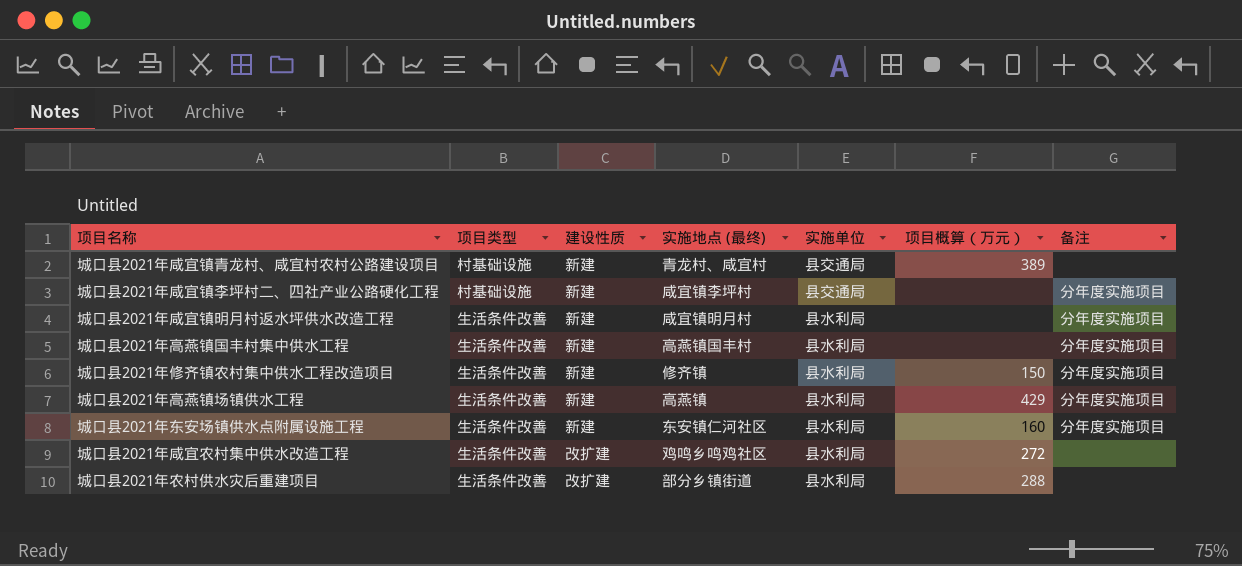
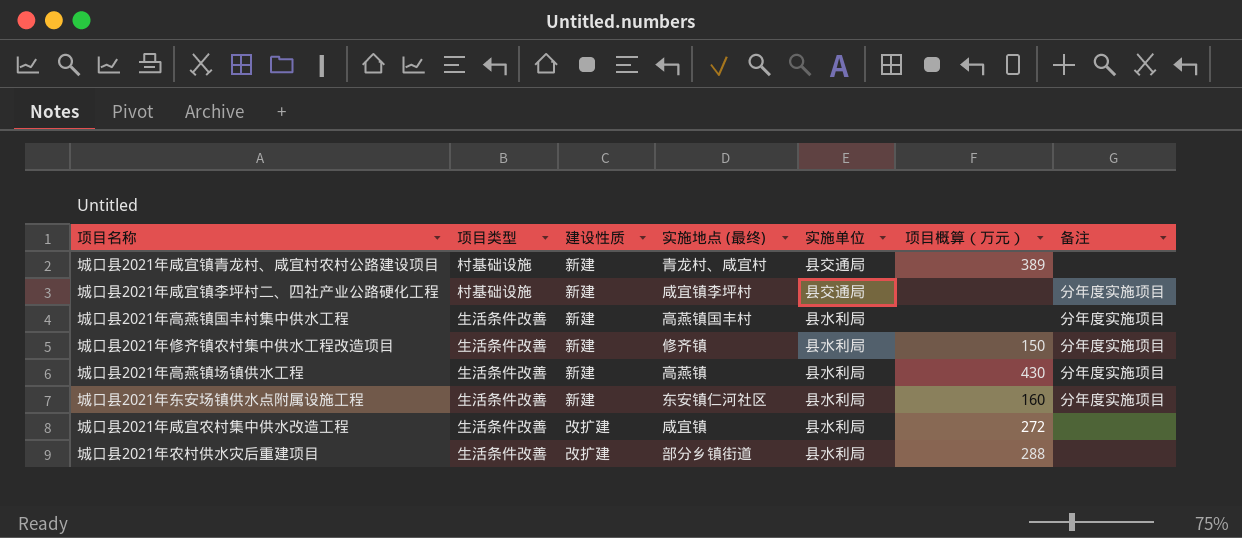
row 城口县2021年咸宜镇明月村返水坪供水改造工程: 生活条件改善 | 新建 | 咸宜镇明月村 | 县水利局 | none | 分年度实施项目 -> none
城口县2021年高燕镇场镇供水工程 | 项目概算（万元）: 429 -> 430
城口县2021年咸宜农村集中供水改造工程 | 实施地点 (最终): 鸡鸣乡鸣鸡社区 -> 咸宜镇

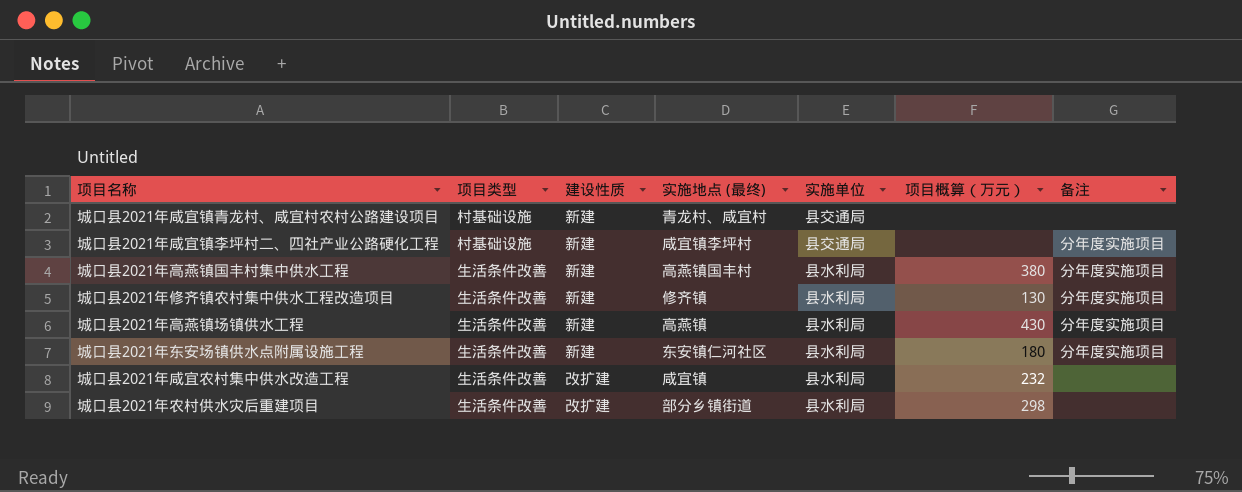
城口县2021年咸宜镇青龙村、咸宜村农村公路建设项目 | 项目概算（万元）: 389 -> none
城口县2021年高燕镇国丰村集中供水工程 | 项目概算（万元）: none -> 380
城口县2021年修齐镇农村集中供水工程改造项目 | 项目概算（万元）: 150 -> 130
城口县2021年东安场镇供水点附属设施工程 | 项目概算（万元）: 160 -> 180
城口县2021年咸宜农村集中供水改造工程 | 项目概算（万元）: 272 -> 232
城口县2021年农村供水灾后重建项目 | 项目概算（万元）: 288 -> 298

